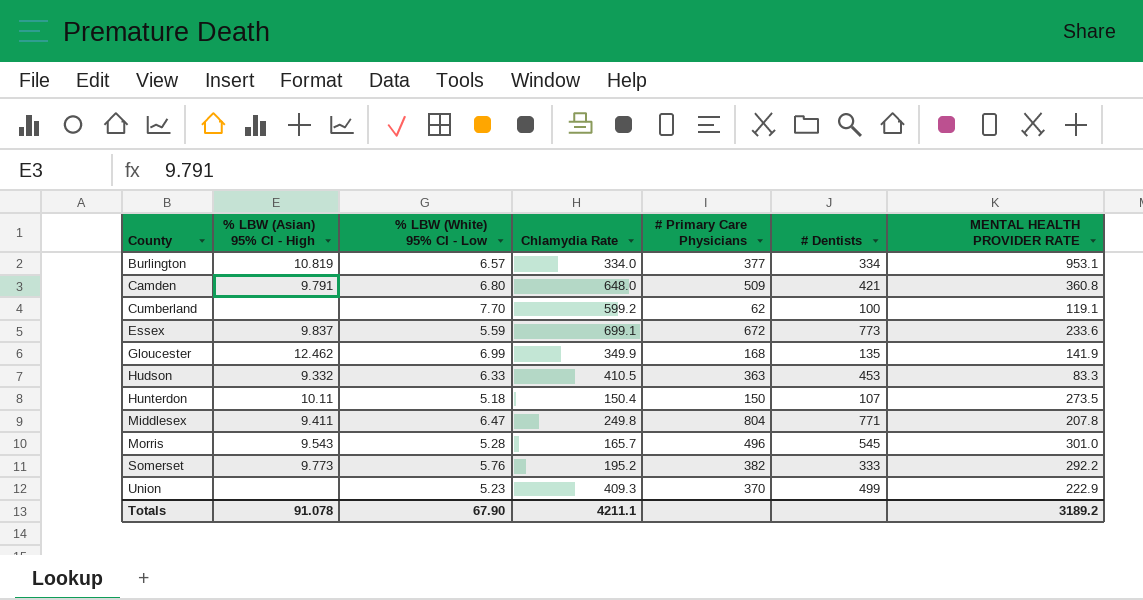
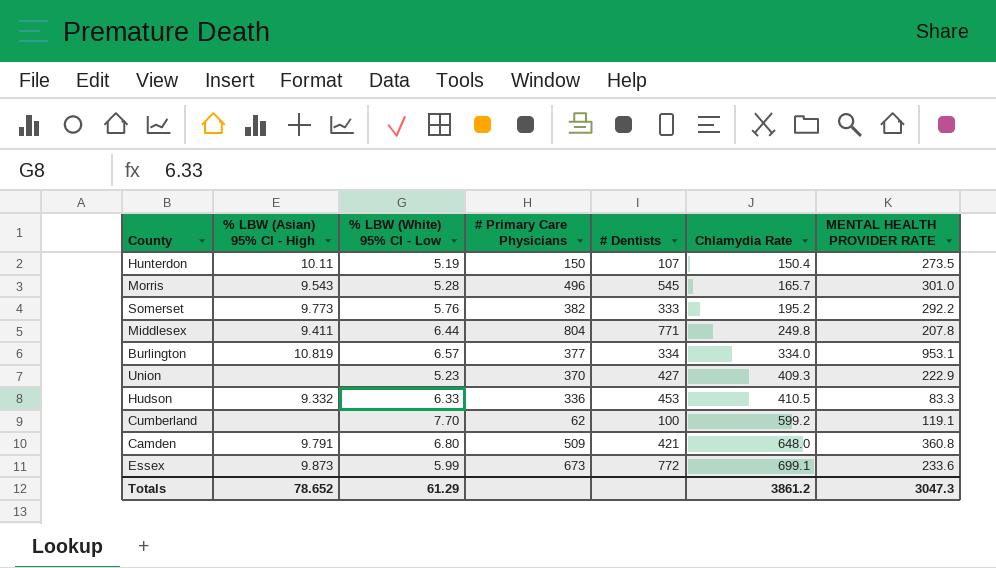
row order: County ascending -> Chlamydia Rate ascending
column Chlamydia Rate | position: 4 -> 6
row Gloucester: 12.462 | 6.99 | 349.9 | 168 | 135 | 141.9 -> none
Hunterdon | % LBW (White) 95% CI - Low: 5.18 -> 5.19
Middlesex | % LBW (White) 95% CI - Low: 6.47 -> 6.44
Union | # Dentists: 499 -> 427
Hudson | # Primary Care Physicians: 363 -> 336
Essex | % LBW (Asian) 95% CI - High: 9.837 -> 9.873
Essex | % LBW (White) 95% CI - Low: 5.59 -> 5.99
Essex | # Primary Care Physicians: 672 -> 673
Essex | # Dentists: 773 -> 772
Totals | % LBW (Asian) 95% CI - High: 91.078 -> 78.652
Totals | % LBW (White) 95% CI - Low: 67.90 -> 61.29
Totals | Chlamydia Rate: 4211.1 -> 3861.2
Totals | MENTAL HEALTH PROVIDER RATE: 3189.2 -> 3047.3

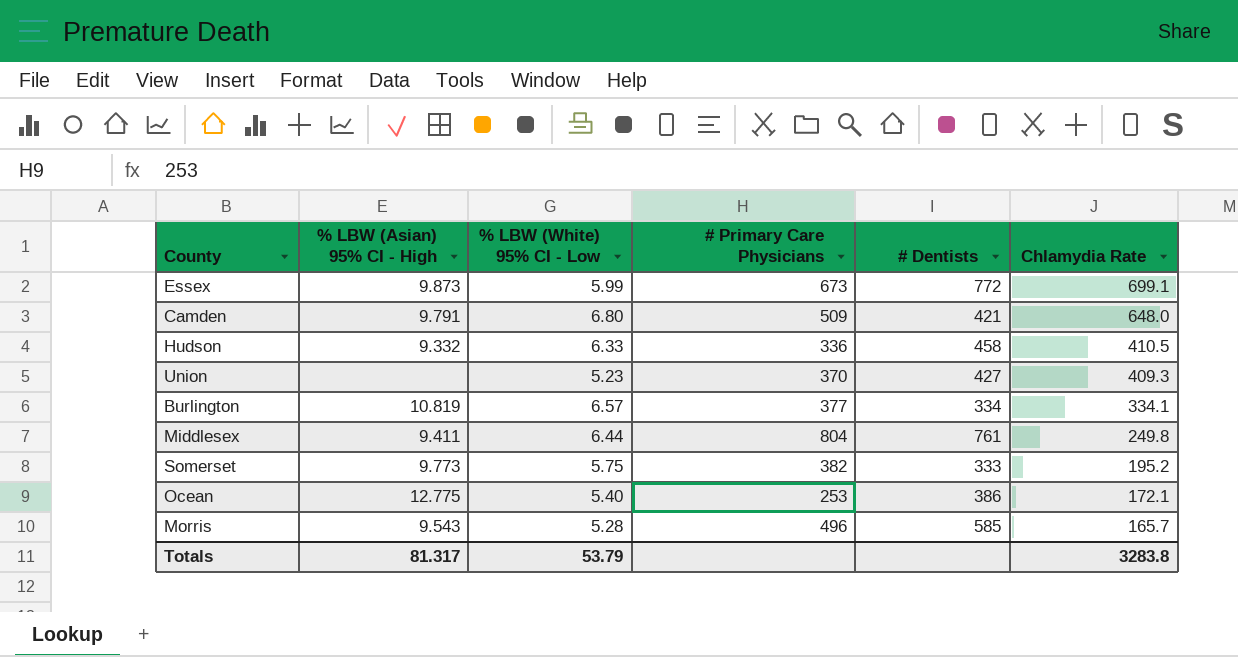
row order: Chlamydia Rate ascending -> Chlamydia Rate descending
column MENTAL HEALTH PROVIDER RATE | position: 7 -> none
row Hunterdon: 10.11 | 5.19 | 150 | 107 | 150.4 | 273.5 -> none
row Cumberland: none | 7.70 | 62 | 100 | 599.2 | 119.1 -> none
Hudson | # Dentists: 453 -> 458
Burlington | Chlamydia Rate: 334.0 -> 334.1
Middlesex | # Dentists: 771 -> 761
Somerset | % LBW (White) 95% CI - Low: 5.76 -> 5.75
row Ocean: none -> 12.775 | 5.40 | 253 | 386 | 172.1
Morris | # Dentists: 545 -> 585
Totals | % LBW (Asian) 95% CI - High: 78.652 -> 81.317
Totals | % LBW (White) 95% CI - Low: 61.29 -> 53.79
Totals | Chlamydia Rate: 3861.2 -> 3283.8

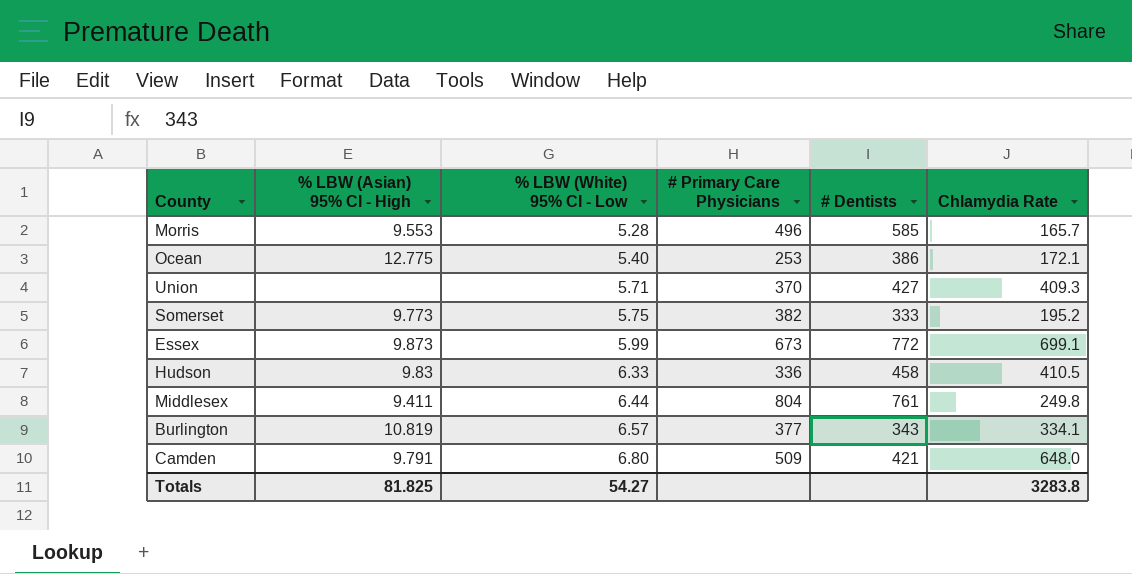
row order: Chlamydia Rate descending -> % LBW (White) 95% CI - Low ascending
Morris | % LBW (Asian) 95% CI - High: 9.543 -> 9.553
Union | % LBW (White) 95% CI - Low: 5.23 -> 5.71
Hudson | % LBW (Asian) 95% CI - High: 9.332 -> 9.83
Burlington | # Dentists: 334 -> 343
Totals | % LBW (Asian) 95% CI - High: 81.317 -> 81.825
Totals | % LBW (White) 95% CI - Low: 53.79 -> 54.27

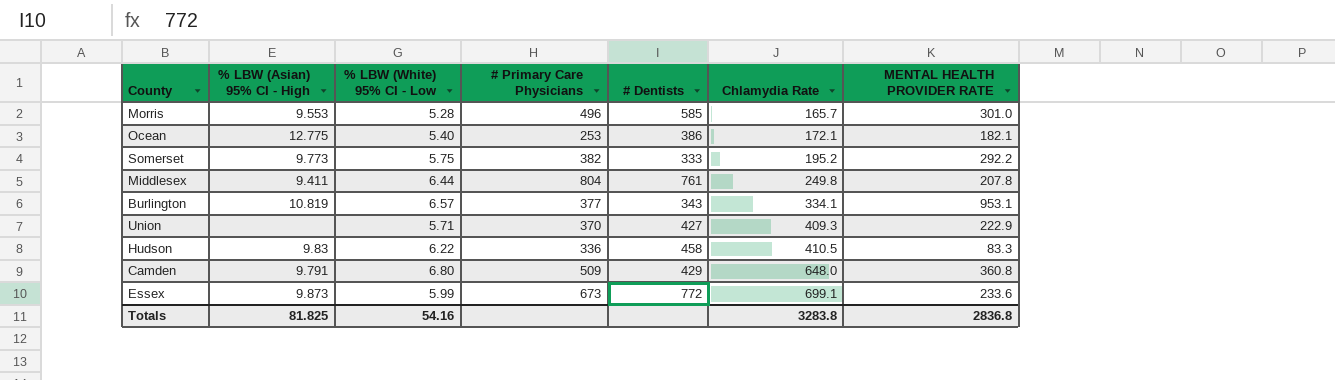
row order: % LBW (White) 95% CI - Low ascending -> Chlamydia Rate ascending
column MENTAL HEALTH PROVIDER RATE | position: none -> 7
Hudson | % LBW (White) 95% CI - Low: 6.33 -> 6.22
Camden | # Dentists: 421 -> 429
Totals | % LBW (White) 95% CI - Low: 54.27 -> 54.16

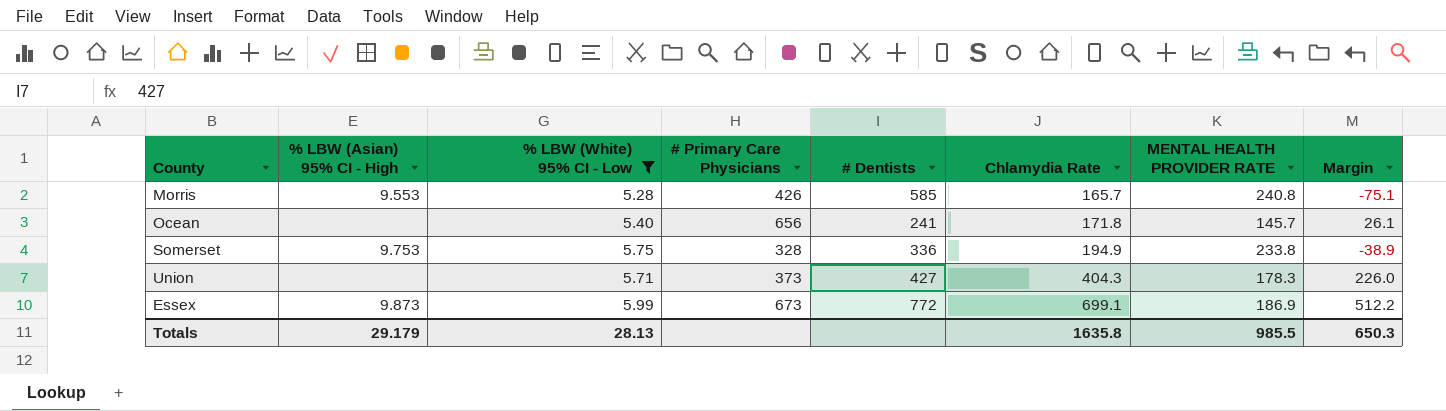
filter: none -> % LBW (White) 95% CI - Low <= 5.99
column Margin | formula: none -> [Chlamydia Rate] - [MENTAL HEALTH PROVIDER RATE]
Morris | # Primary Care Physicians: 496 -> 426
Morris | MENTAL HEALTH PROVIDER RATE: 301.0 -> 240.8
Ocean | % LBW (Asian) 95% CI - High: 12.775 -> none
Ocean | # Primary Care Physicians: 253 -> 656
Ocean | # Dentists: 386 -> 241
Ocean | Chlamydia Rate: 172.1 -> 171.8
Ocean | MENTAL HEALTH PROVIDER RATE: 182.1 -> 145.7
Somerset | % LBW (Asian) 95% CI - High: 9.773 -> 9.753
Somerset | # Primary Care Physicians: 382 -> 328
Somerset | # Dentists: 333 -> 336
Somerset | Chlamydia Rate: 195.2 -> 194.9
Somerset | MENTAL HEALTH PROVIDER RATE: 292.2 -> 233.8
Union | # Primary Care Physicians: 370 -> 373
Union | Chlamydia Rate: 409.3 -> 404.3
Union | MENTAL HEALTH PROVIDER RATE: 222.9 -> 178.3
Essex | MENTAL HEALTH PROVIDER RATE: 233.6 -> 186.9
Totals | % LBW (Asian) 95% CI - High: 81.825 -> 29.179
Totals | % LBW (White) 95% CI - Low: 54.16 -> 28.13
Totals | Chlamydia Rate: 3283.8 -> 1635.8
Totals | MENTAL HEALTH PROVIDER RATE: 2836.8 -> 985.5

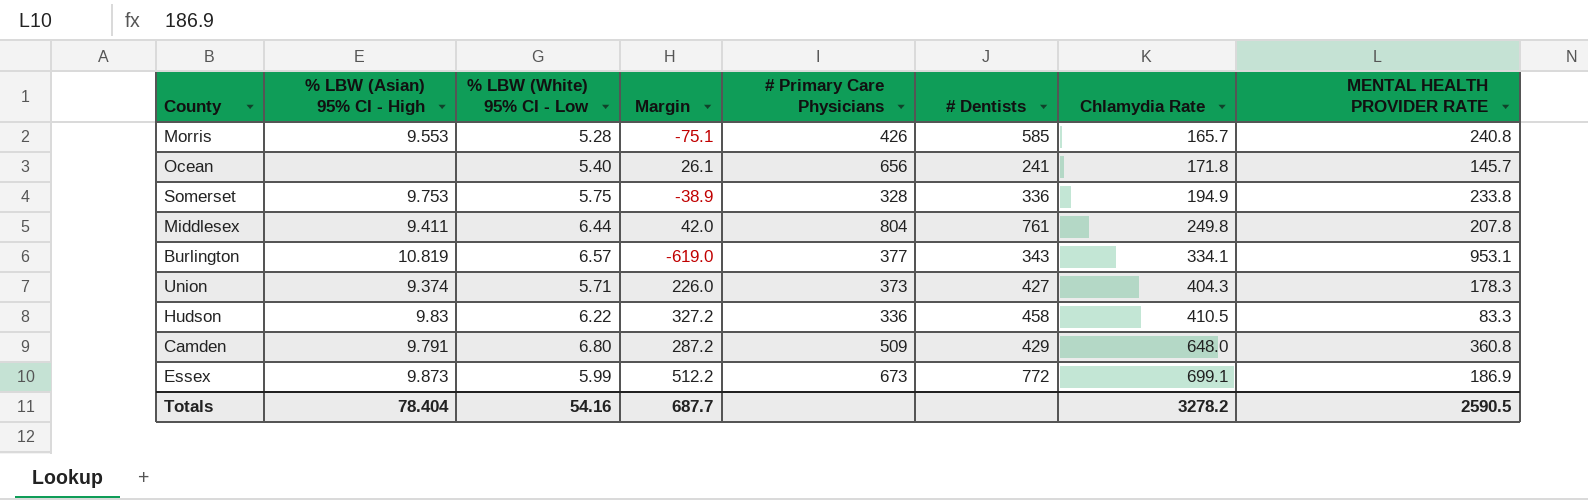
filter: % LBW (White) 95% CI - Low <= 5.99 -> none
column Margin | position: 8 -> 4
Union | % LBW (Asian) 95% CI - High: none -> 9.374
Totals | % LBW (Asian) 95% CI - High: 29.179 -> 78.404
Totals | % LBW (White) 95% CI - Low: 28.13 -> 54.16
Totals | Margin: 650.3 -> 687.7
Totals | Chlamydia Rate: 1635.8 -> 3278.2
Totals | MENTAL HEALTH PROVIDER RATE: 985.5 -> 2590.5

